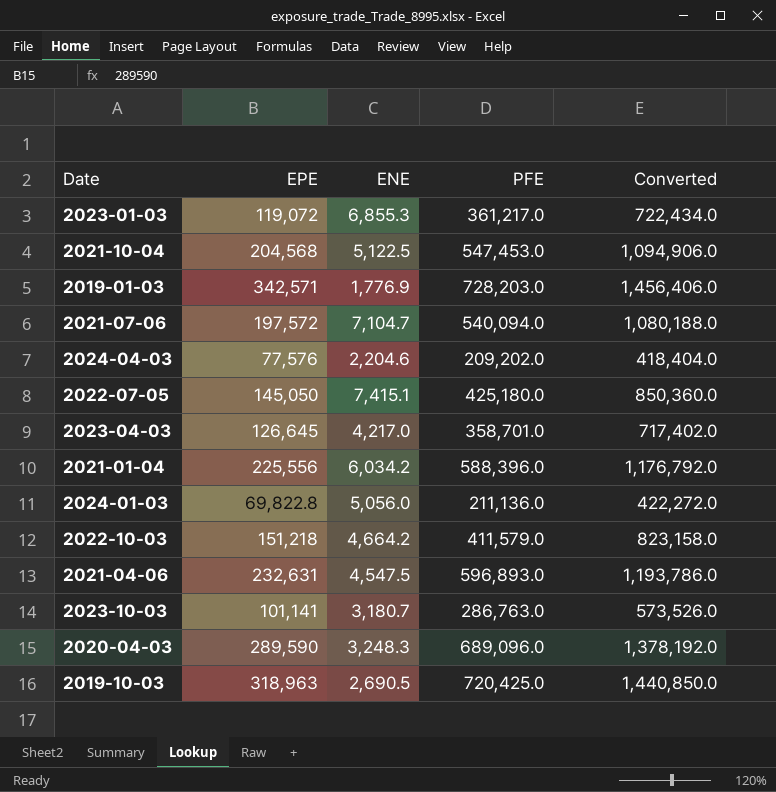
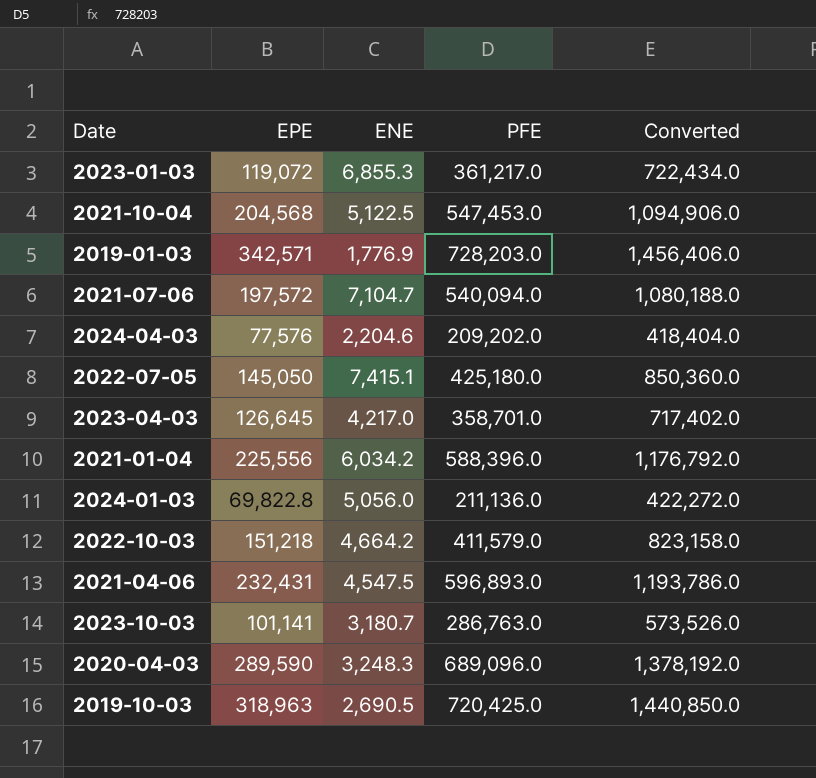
2021-04-06 | EPE: 232,631 -> 232,431

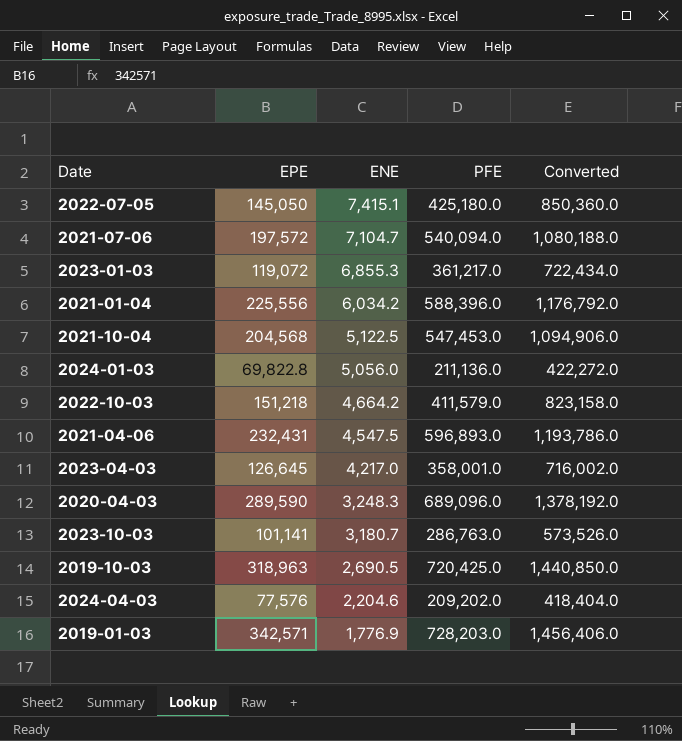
row order: none -> ENE descending
2023-04-03 | PFE: 358,701.0 -> 358,001.0
2023-04-03 | Converted: 717,402.0 -> 716,002.0

